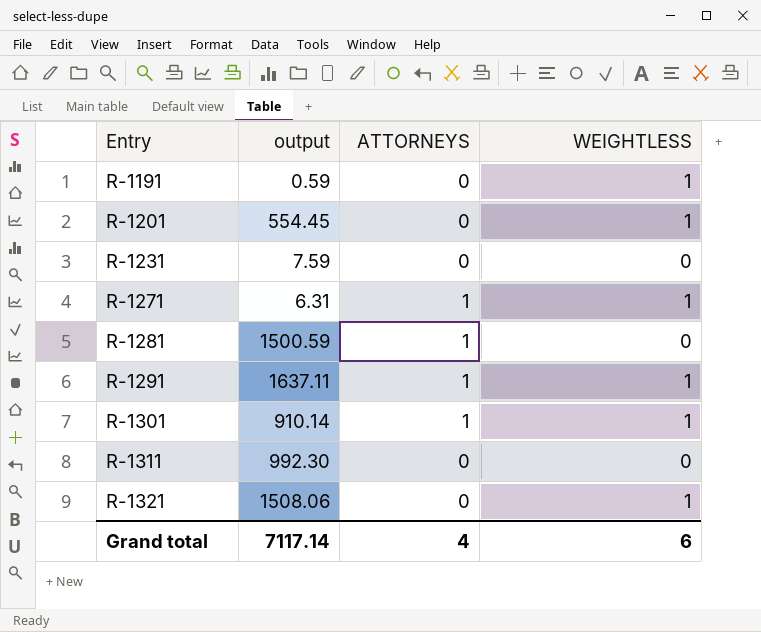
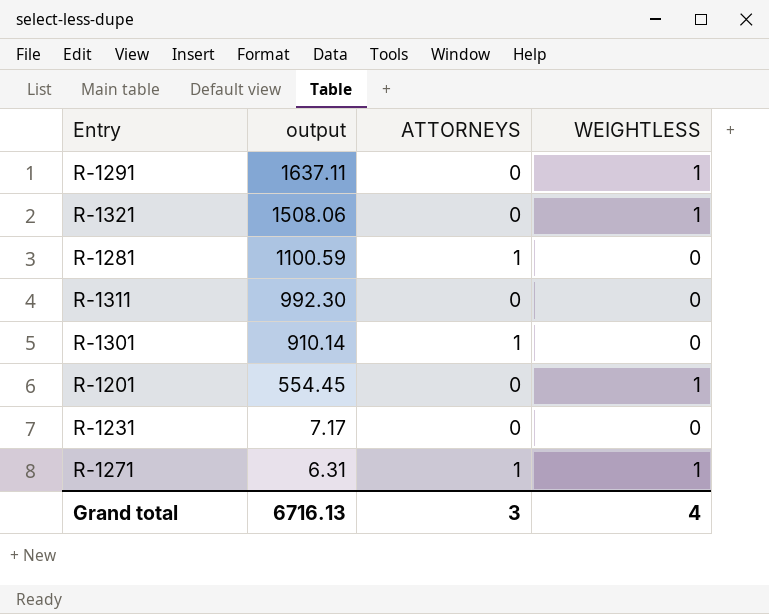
row order: Entry ascending -> output descending
row R-1191: 0.59 | 0 | 1 -> none
R-1291 | ATTORNEYS: 1 -> 0
R-1281 | output: 1500.59 -> 1100.59
R-1301 | WEIGHTLESS: 1 -> 0
R-1231 | output: 7.59 -> 7.17
Grand total | output: 7117.14 -> 6716.13
Grand total | ATTORNEYS: 4 -> 3
Grand total | WEIGHTLESS: 6 -> 4

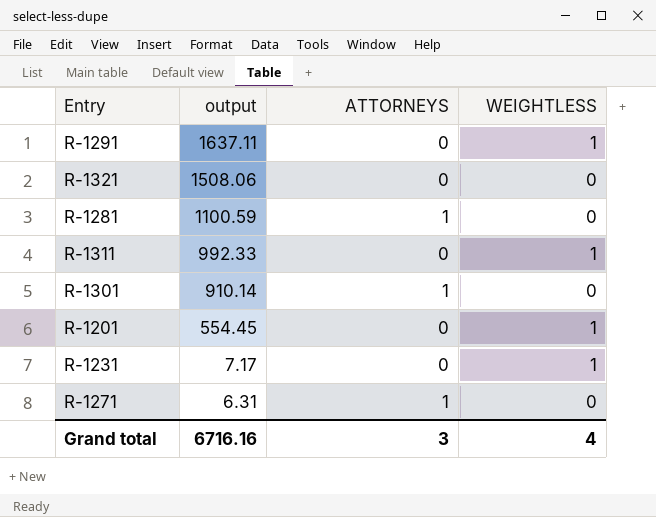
R-1321 | WEIGHTLESS: 1 -> 0
R-1311 | output: 992.30 -> 992.33
R-1311 | WEIGHTLESS: 0 -> 1
R-1231 | WEIGHTLESS: 0 -> 1
R-1271 | WEIGHTLESS: 1 -> 0
Grand total | output: 6716.13 -> 6716.16

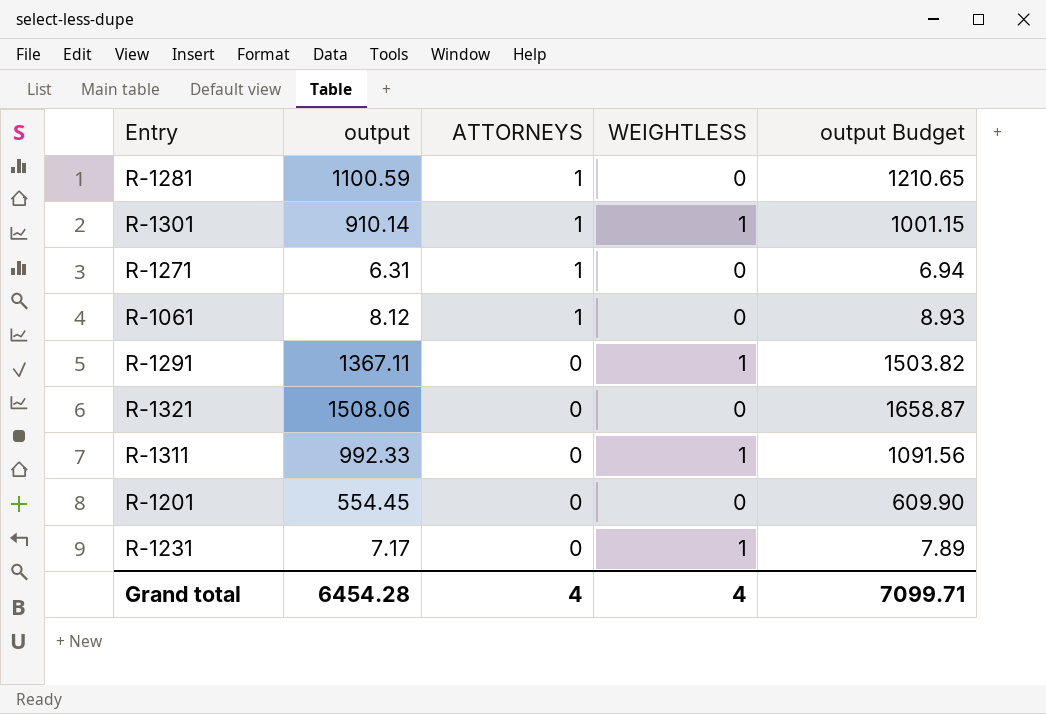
row order: output descending -> ATTORNEYS descending
column output Budget | formula: none -> [output] * 1.1
R-1301 | WEIGHTLESS: 0 -> 1
row R-1061: none -> 8.12 | 1 | 0 | 8.93
R-1291 | output: 1637.11 -> 1367.11
R-1201 | WEIGHTLESS: 1 -> 0
Grand total | output: 6716.16 -> 6454.28
Grand total | ATTORNEYS: 3 -> 4

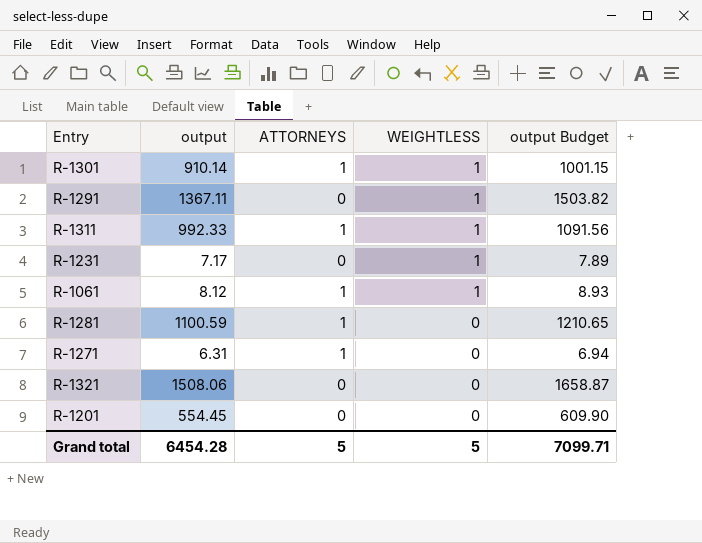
row order: ATTORNEYS descending -> WEIGHTLESS descending
R-1311 | ATTORNEYS: 0 -> 1
R-1061 | WEIGHTLESS: 0 -> 1
Grand total | ATTORNEYS: 4 -> 5
Grand total | WEIGHTLESS: 4 -> 5

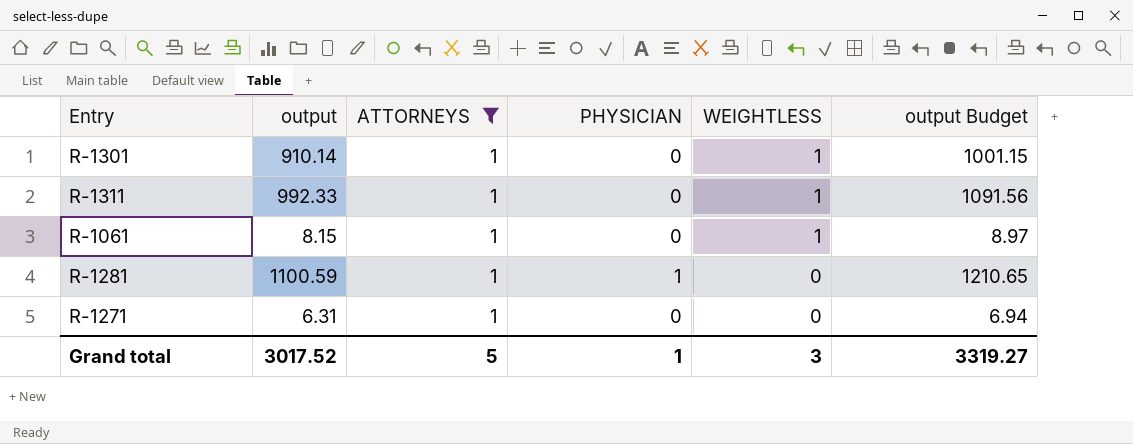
filter: none -> ATTORNEYS = 1
column PHYSICIAN | position: none -> 4
R-1061 | output: 8.12 -> 8.15
R-1061 | output Budget: 8.93 -> 8.97
Grand total | output: 6454.28 -> 3017.52
Grand total | WEIGHTLESS: 5 -> 3
Grand total | output Budget: 7099.71 -> 3319.27

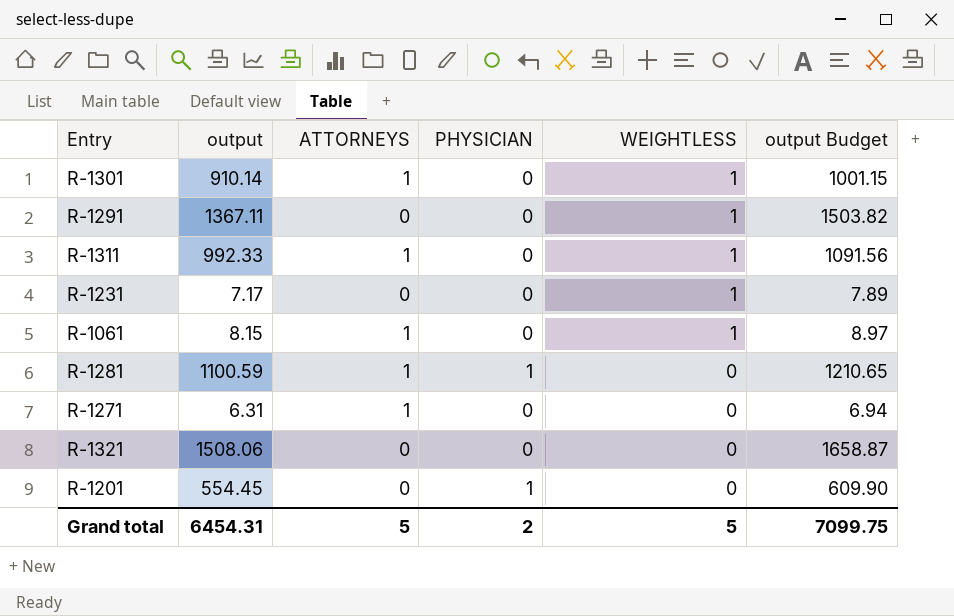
filter: ATTORNEYS = 1 -> none
Grand total | output: 3017.52 -> 6454.31
Grand total | PHYSICIAN: 1 -> 2
Grand total | WEIGHTLESS: 3 -> 5
Grand total | output Budget: 3319.27 -> 7099.75

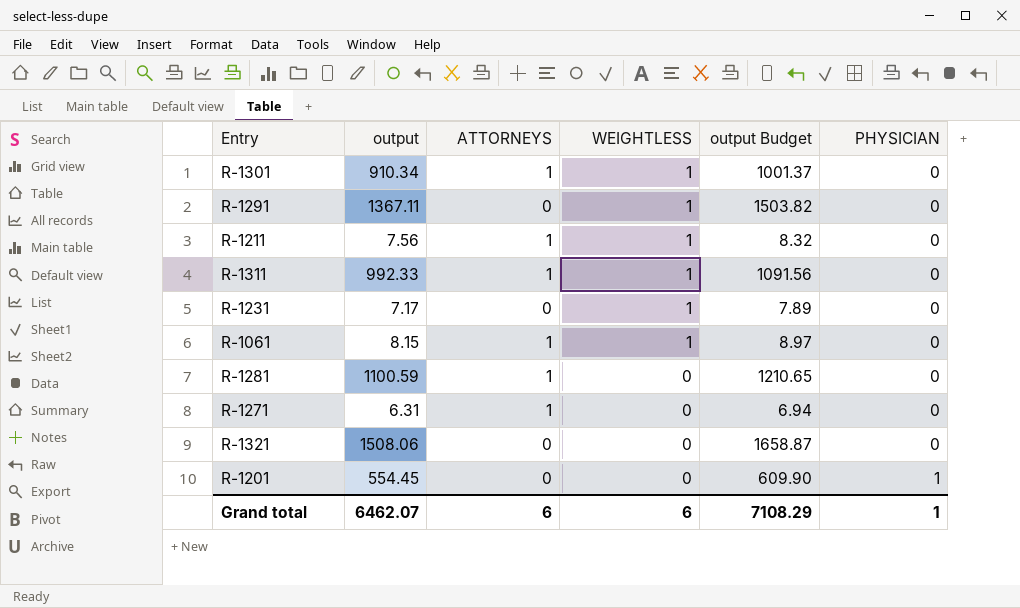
column PHYSICIAN | position: 4 -> 6
R-1301 | output: 910.14 -> 910.34
R-1301 | output Budget: 1001.15 -> 1001.37
row R-1211: none -> 7.56 | 1 | 1 | 8.32 | 0
R-1281 | PHYSICIAN: 1 -> 0
Grand total | output: 6454.31 -> 6462.07
Grand total | ATTORNEYS: 5 -> 6
Grand total | WEIGHTLESS: 5 -> 6
Grand total | output Budget: 7099.75 -> 7108.29
Grand total | PHYSICIAN: 2 -> 1

